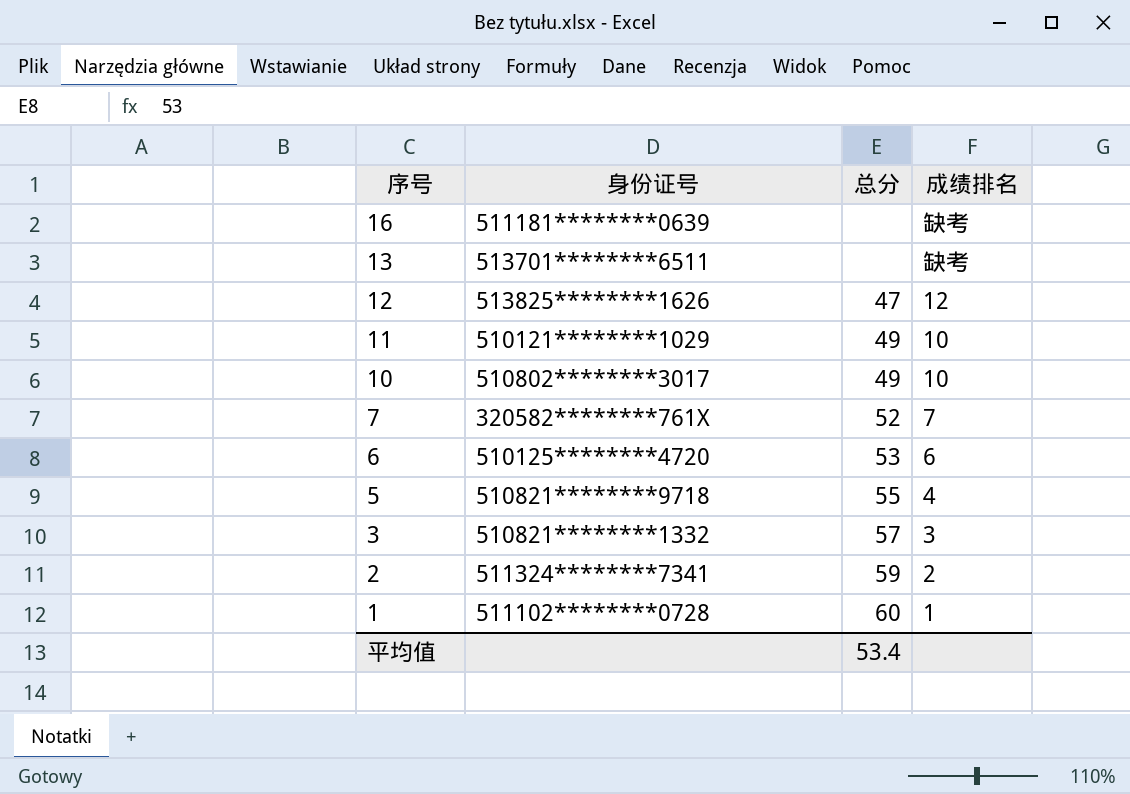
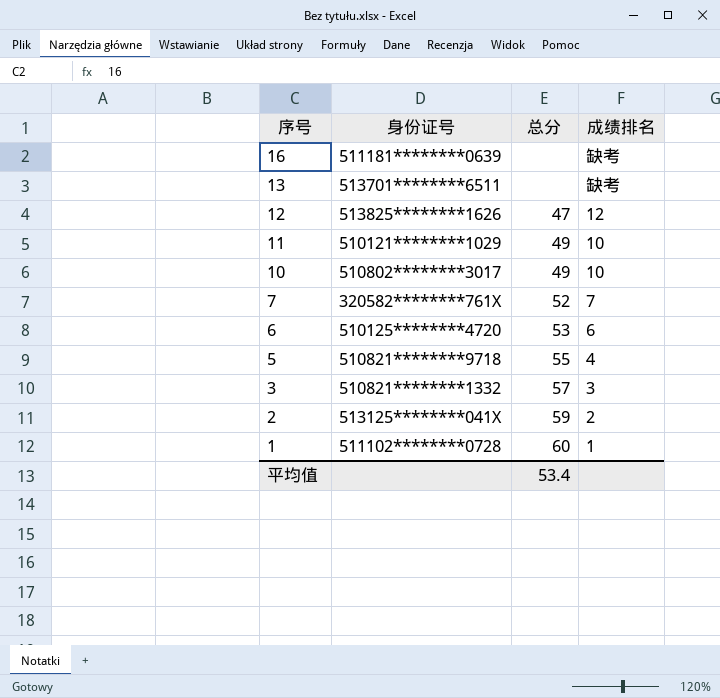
2 | 身份证号: 511324********7341 -> 513125********041X

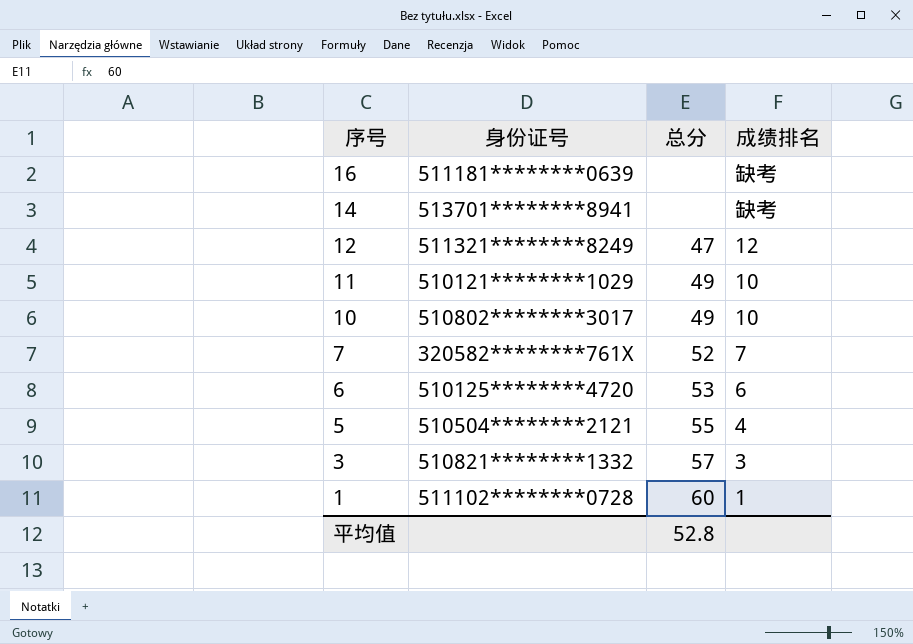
row 13: 513701********6511 | none | 缺考 -> none
row 2: 513125********041X | 59 | 2 -> none
row 14: none -> 513701********8941 | none | 缺考
12 | 身份证号: 513825********1626 -> 511321********8249
5 | 身份证号: 510821********9718 -> 510504********2121
平均值 | 总分: 53.4 -> 52.8

